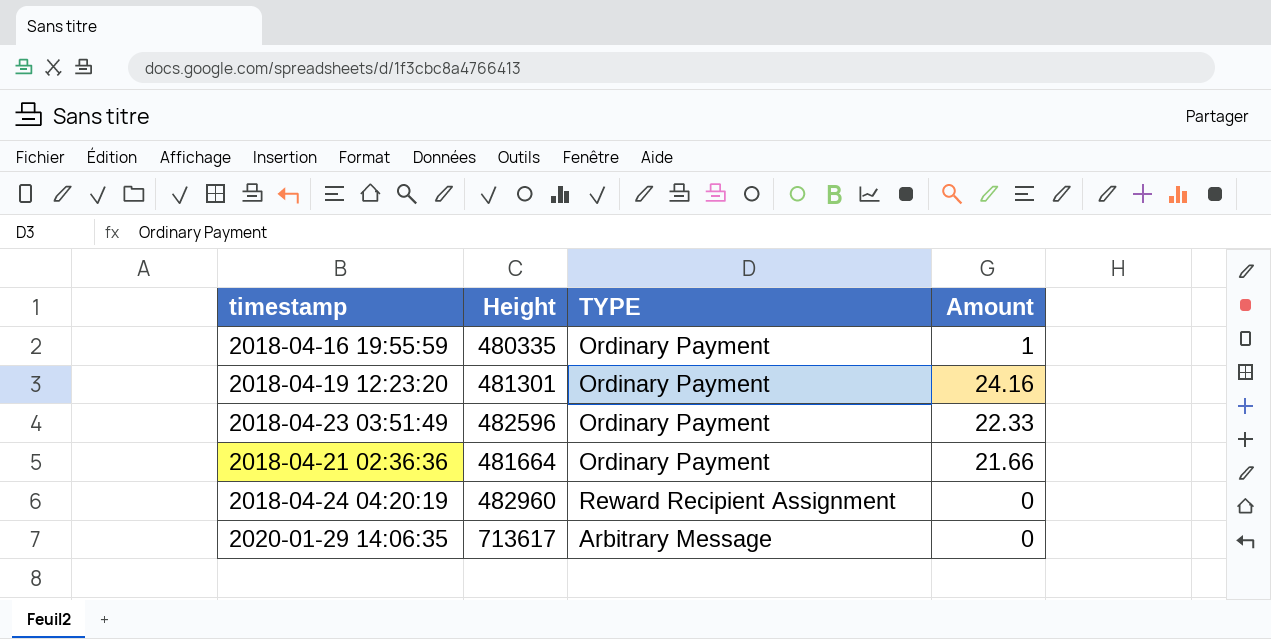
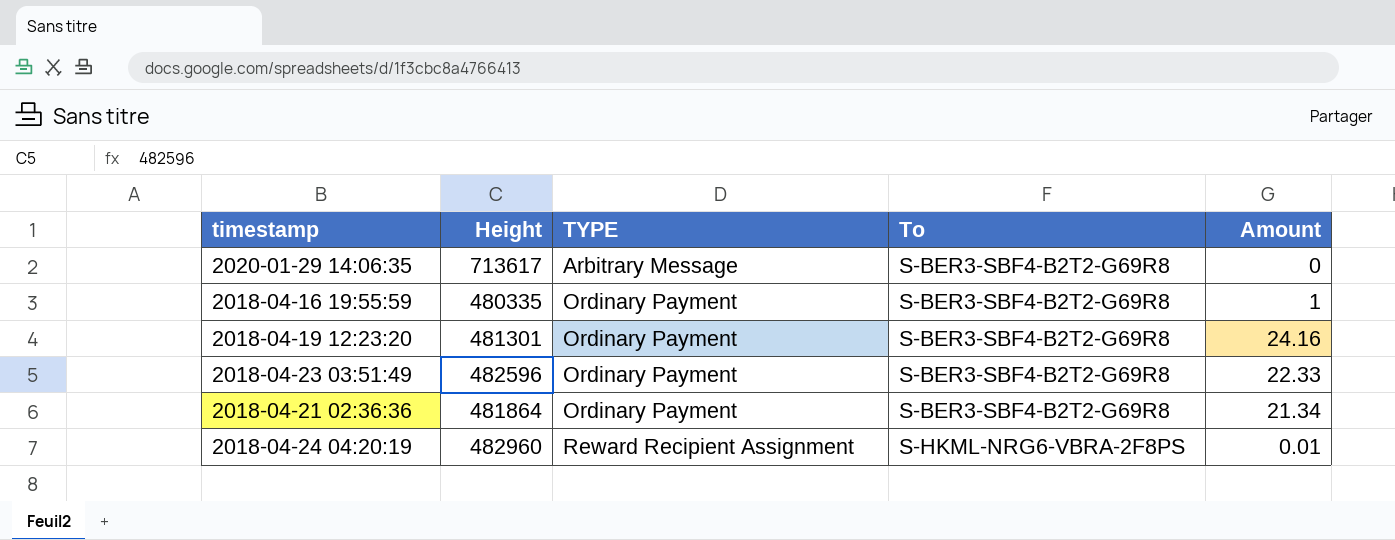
row order: none -> TYPE ascending
column To | position: none -> 4
2018-04-21 02:36:36 | Height: 481664 -> 481864
2018-04-21 02:36:36 | Amount: 21.66 -> 21.34
2018-04-24 04:20:19 | Amount: 0 -> 0.01

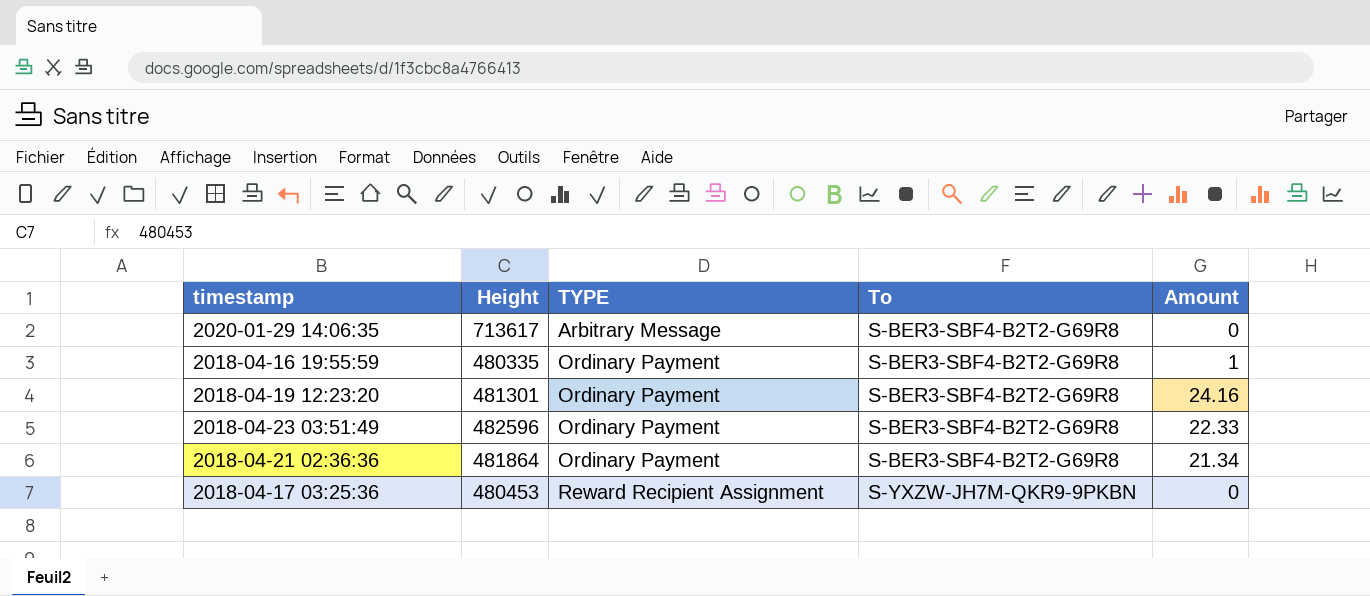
row 2018-04-24 04:20:19: 482960 | Reward Recipient Assignment | S-HKML-NRG6-VBRA-2F8PS | 0.01 -> none
row 2018-04-17 03:25:36: none -> 480453 | Reward Recipient Assignment | S-YXZW-JH7M-QKR9-9PKBN | 0

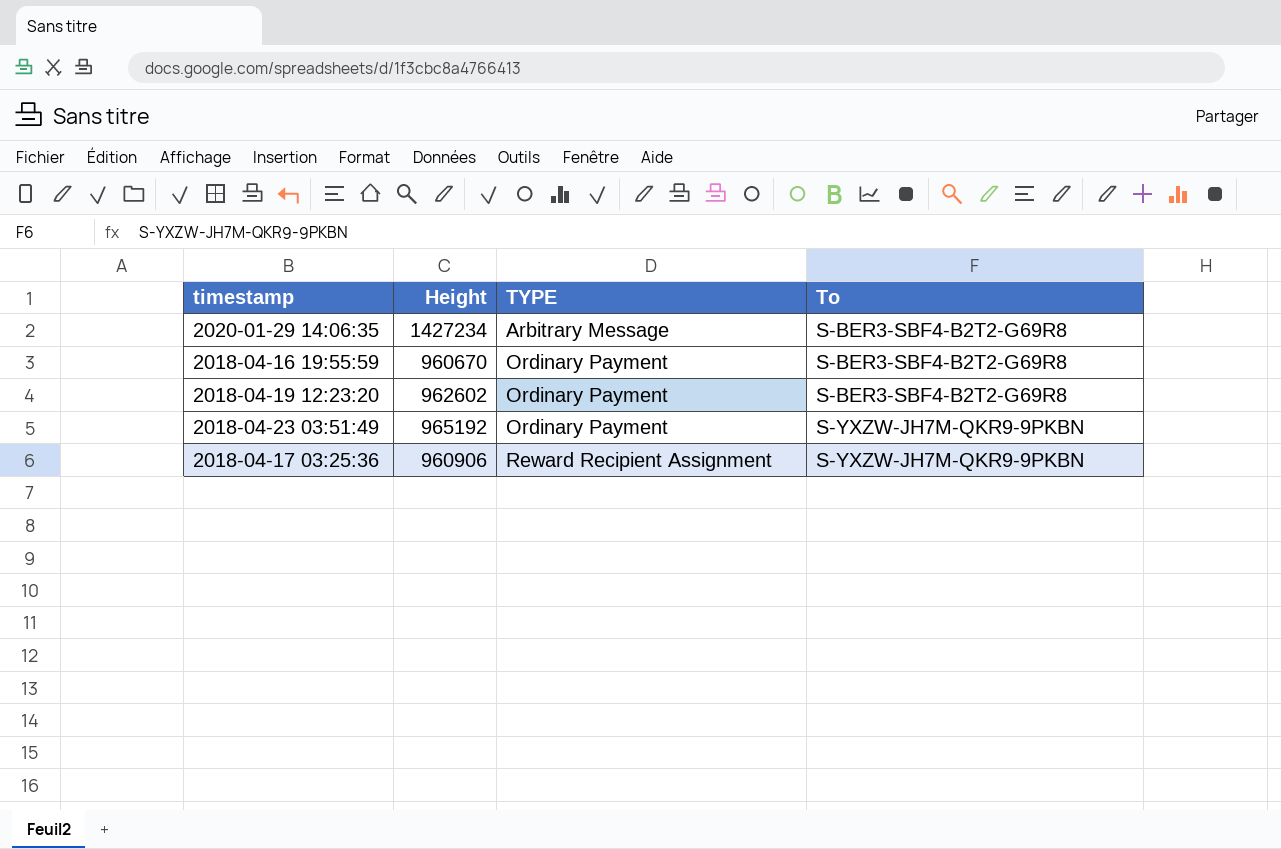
column Amount | position: 5 -> none
row 2018-04-21 02:36:36: 481864 | Ordinary Payment | S-BER3-SBF4-B2T2-G69R8 | 21.34 -> none
2020-01-29 14:06:35 | Height: 713617 -> 1427234
2018-04-16 19:55:59 | Height: 480335 -> 960670
2018-04-19 12:23:20 | Height: 481301 -> 962602
2018-04-23 03:51:49 | Height: 482596 -> 965192
2018-04-23 03:51:49 | To: S-BER3-SBF4-B2T2-G69R8 -> S-YXZW-JH7M-QKR9-9PKBN
2018-04-17 03:25:36 | Height: 480453 -> 960906

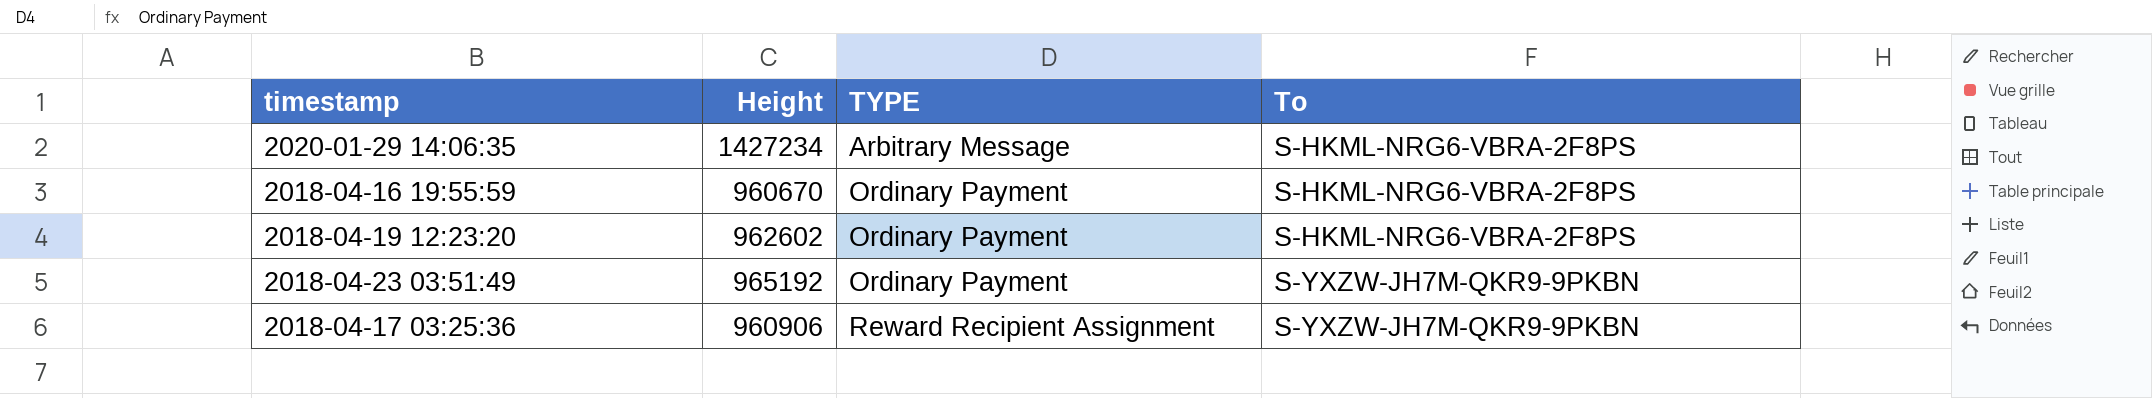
2020-01-29 14:06:35 | To: S-BER3-SBF4-B2T2-G69R8 -> S-HKML-NRG6-VBRA-2F8PS
2018-04-16 19:55:59 | To: S-BER3-SBF4-B2T2-G69R8 -> S-HKML-NRG6-VBRA-2F8PS
2018-04-19 12:23:20 | To: S-BER3-SBF4-B2T2-G69R8 -> S-HKML-NRG6-VBRA-2F8PS

